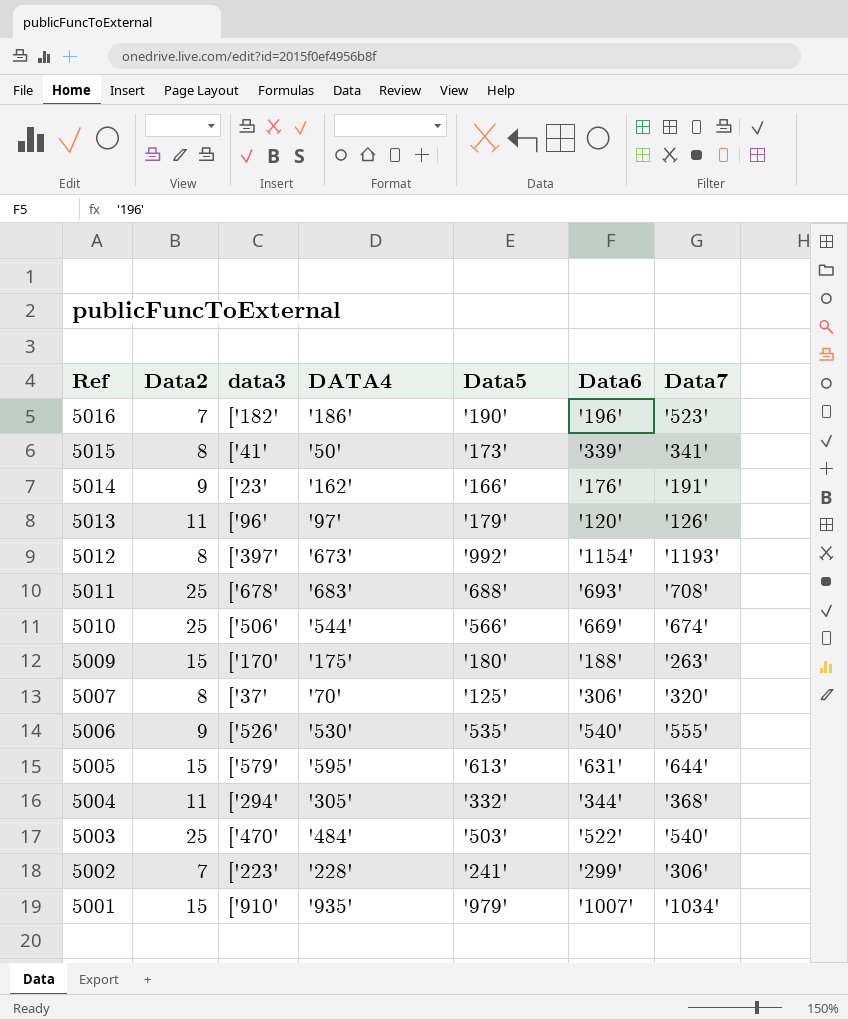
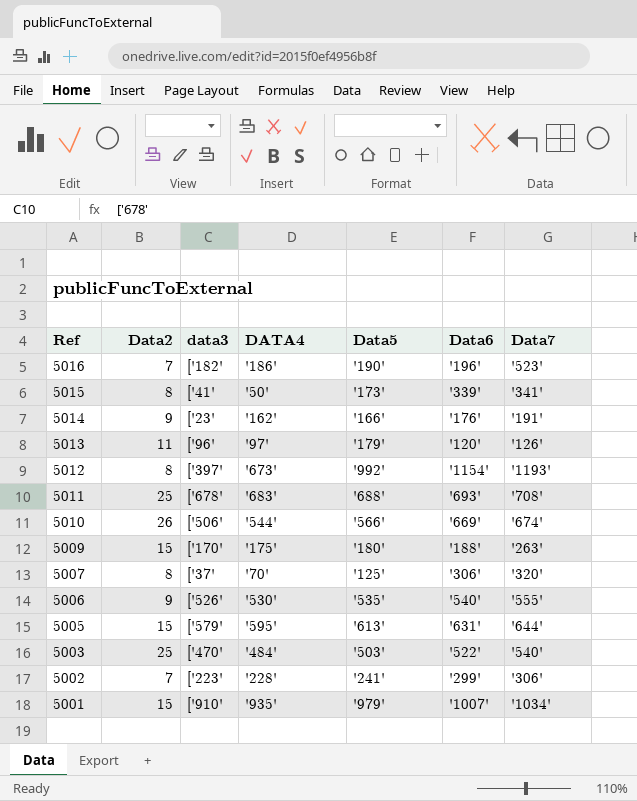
row 5004: 11 | ['294' | '305' | '332' | '344' | '368' -> none
5010 | Data2: 25 -> 26

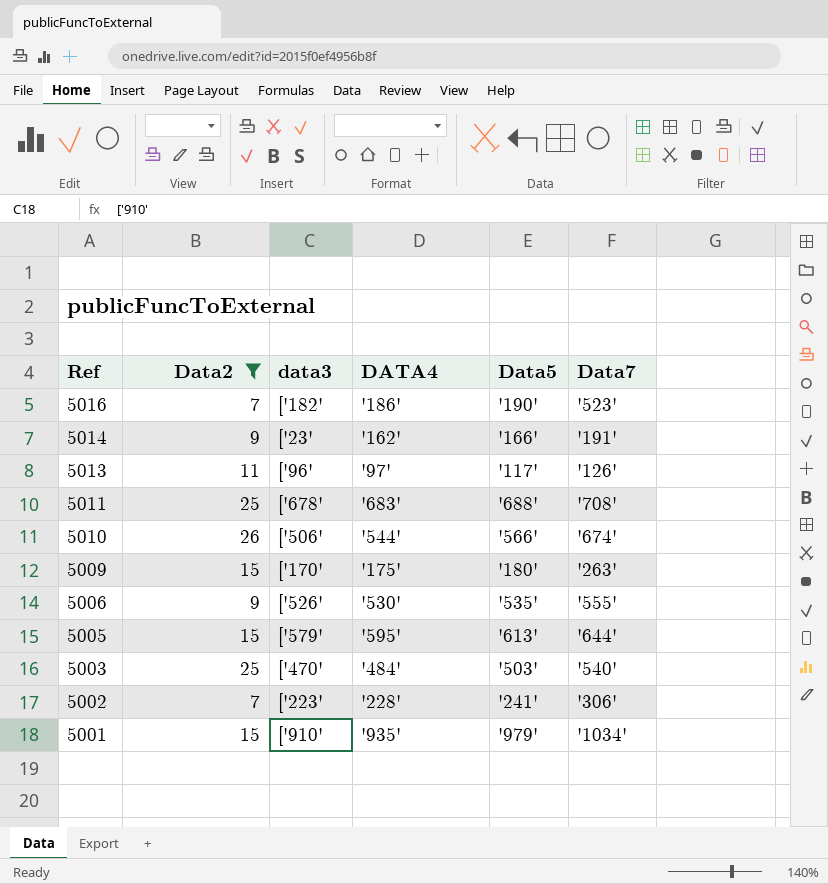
filter: none -> Data2 != 8
column Data6 | position: 6 -> none
5013 | Data5: '179' -> '117'

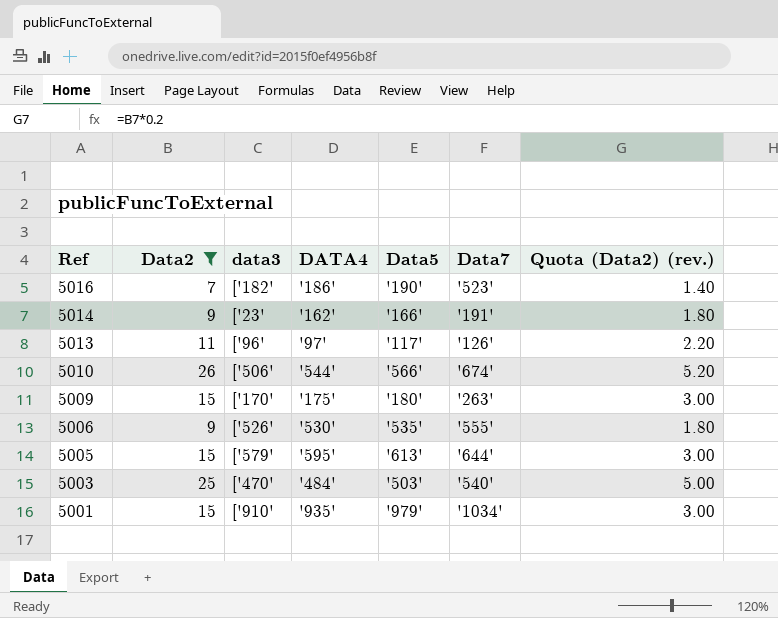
column Quota (Data2) (rev.) | formula: none -> [Data2] * 0.2
row 5011: 25 | ['678' | '683' | '688' | '708' -> none
row 5002: 7 | ['223' | '228' | '241' | '306' -> none

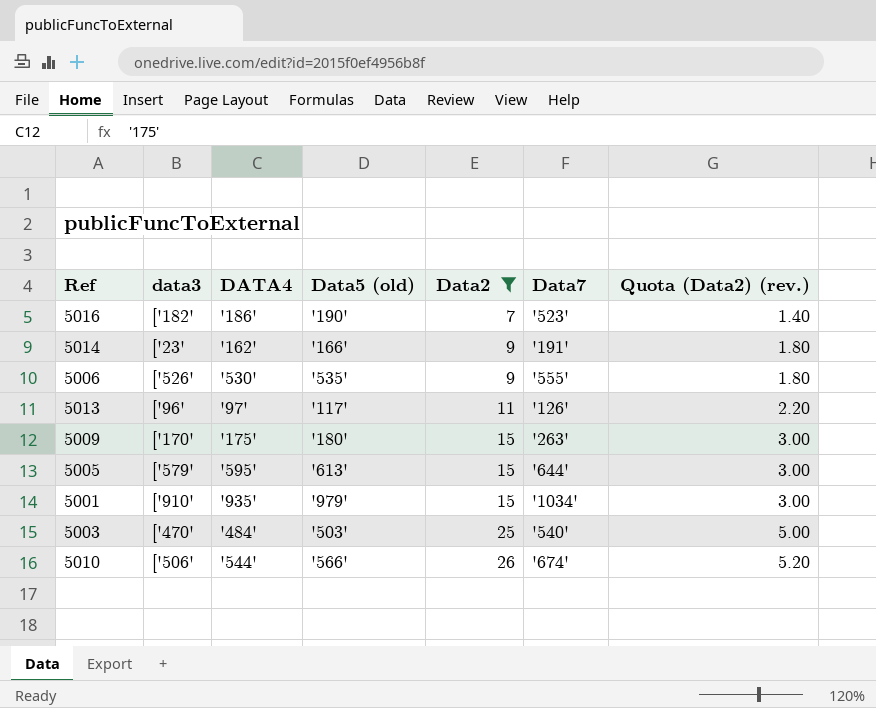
row order: Ref descending -> Data2 ascending
column name: Data5 -> Data5 (old)
column Data2 | position: 2 -> 5

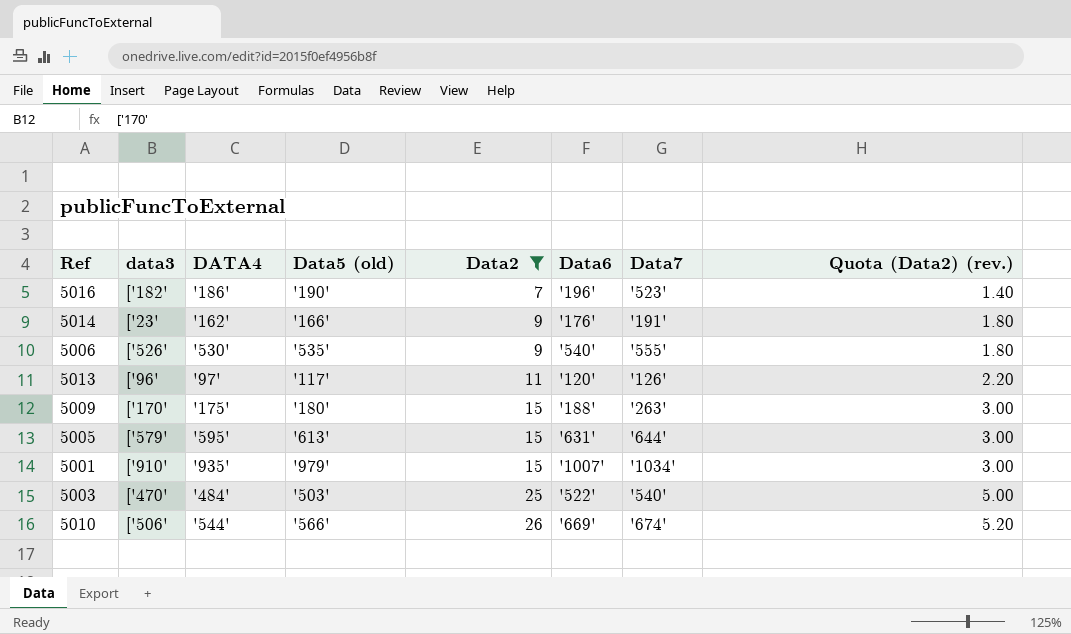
column Data6 | position: none -> 6

